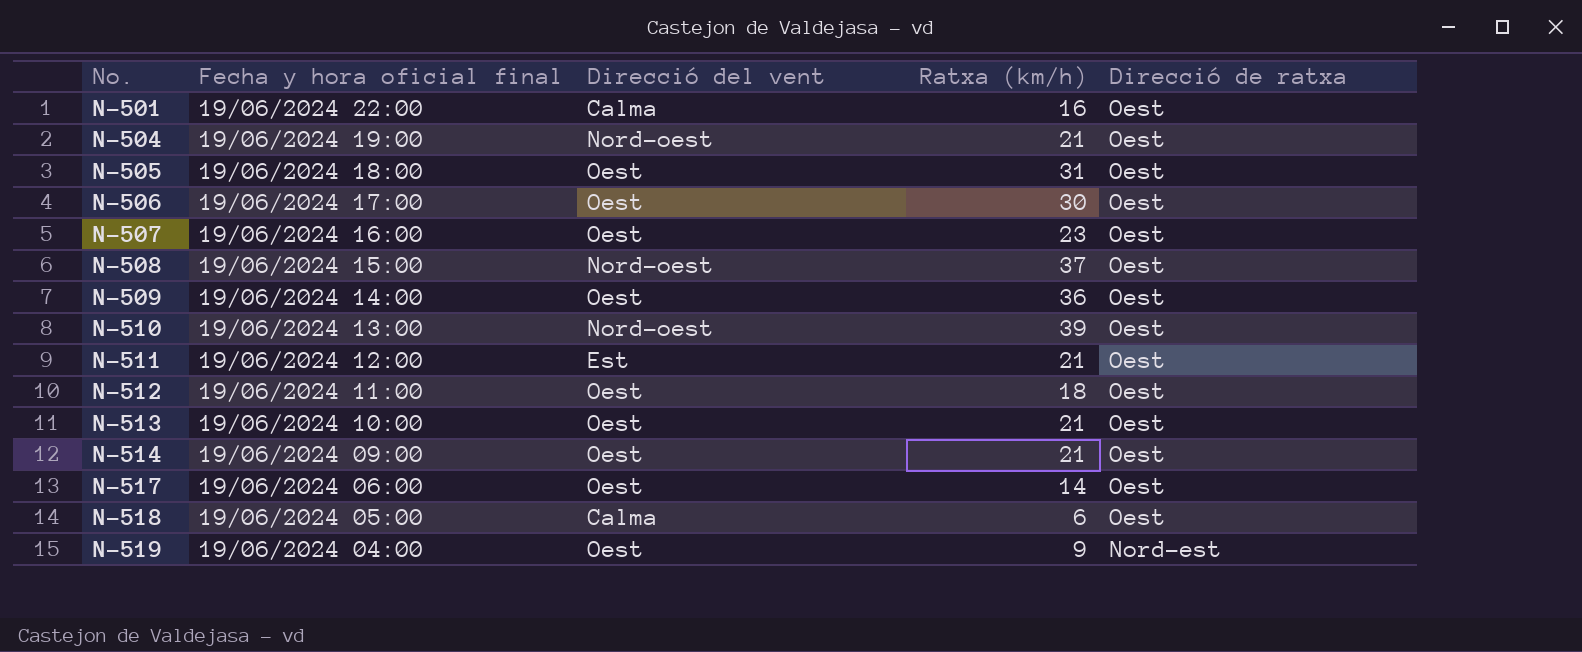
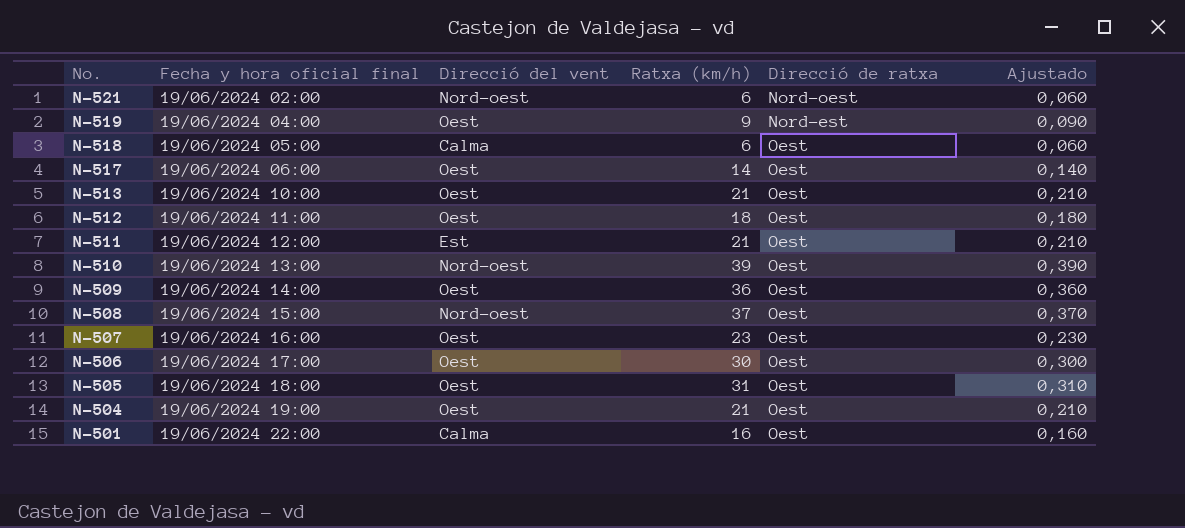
row order: No. ascending -> No. descending
column Ajustado | formula: none -> [Ratxa (km/h)] * 0,01
row N-514: 19/06/2024 09:00 | Oest | 21 | Oest -> none
row N-521: none -> 19/06/2024 02:00 | Nord-oest | 6 | Nord-oest | 0,060
N-504 | Direcció del vent: Nord-oest -> Oest

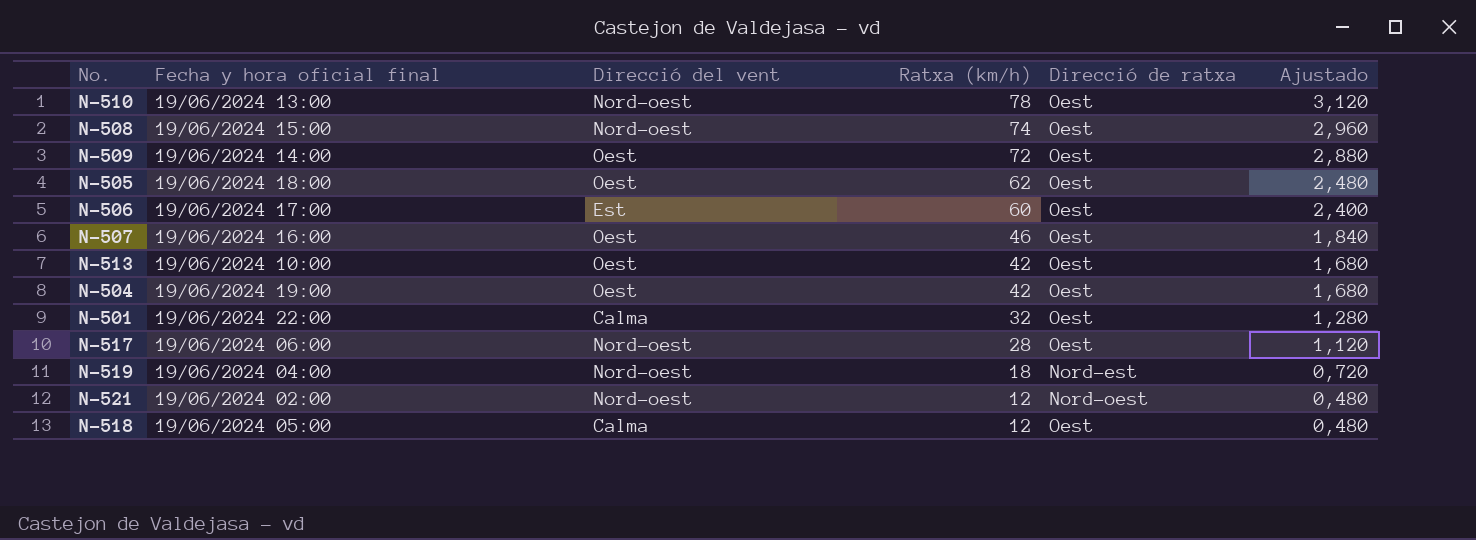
row order: No. descending -> Ratxa (km/h) descending
column Ajustado | formula: [Ratxa (km/h)] * 0,01 -> [Ratxa (km/h)] * 0,04
row N-512: 19/06/2024 11:00 | Oest | 18 | Oest | 0,180 -> none
row N-511: 19/06/2024 12:00 | Est | 21 | Oest | 0,210 -> none
N-510 | Ratxa (km/h): 39 -> 78
N-508 | Ratxa (km/h): 37 -> 74
N-509 | Ratxa (km/h): 36 -> 72
N-505 | Ratxa (km/h): 31 -> 62
N-506 | Direcció del vent: Oest -> Est
N-506 | Ratxa (km/h): 30 -> 60
N-507 | Ratxa (km/h): 23 -> 46
N-513 | Ratxa (km/h): 21 -> 42
N-504 | Ratxa (km/h): 21 -> 42
N-501 | Ratxa (km/h): 16 -> 32
N-517 | Direcció del vent: Oest -> Nord-oest
N-517 | Ratxa (km/h): 14 -> 28
N-519 | Direcció del vent: Oest -> Nord-oest
N-519 | Ratxa (km/h): 9 -> 18
N-521 | Ratxa (km/h): 6 -> 12
N-518 | Ratxa (km/h): 6 -> 12

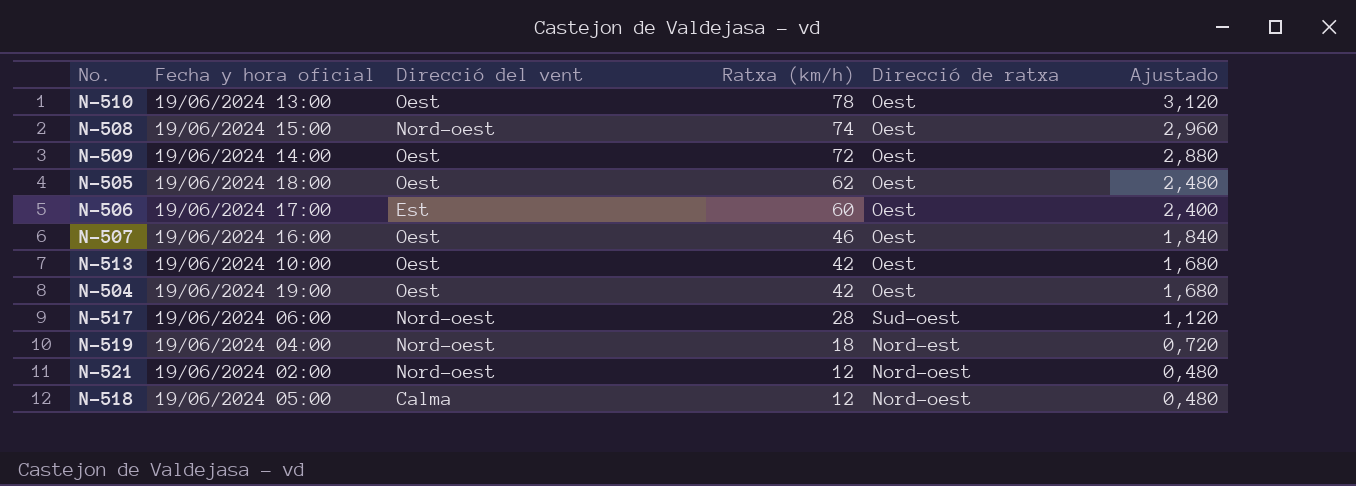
column name: Fecha y hora oficial final -> Fecha y hora oficial
row N-501: 19/06/2024 22:00 | Calma | 32 | Oest | 1,280 -> none
N-510 | Direcció del vent: Nord-oest -> Oest
N-517 | Direcció de ratxa: Oest -> Sud-oest
N-518 | Direcció de ratxa: Oest -> Nord-oest

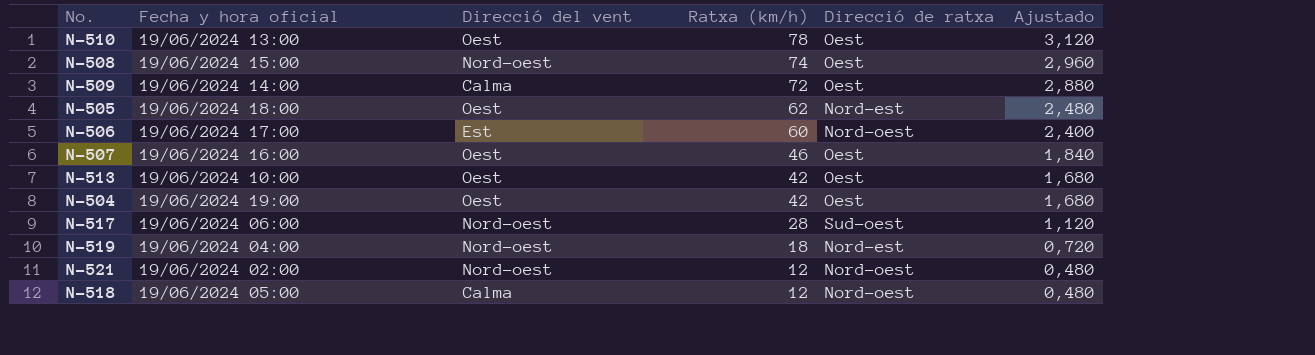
N-509 | Direcció del vent: Oest -> Calma
N-505 | Direcció de ratxa: Oest -> Nord-est
N-506 | Direcció de ratxa: Oest -> Nord-oest

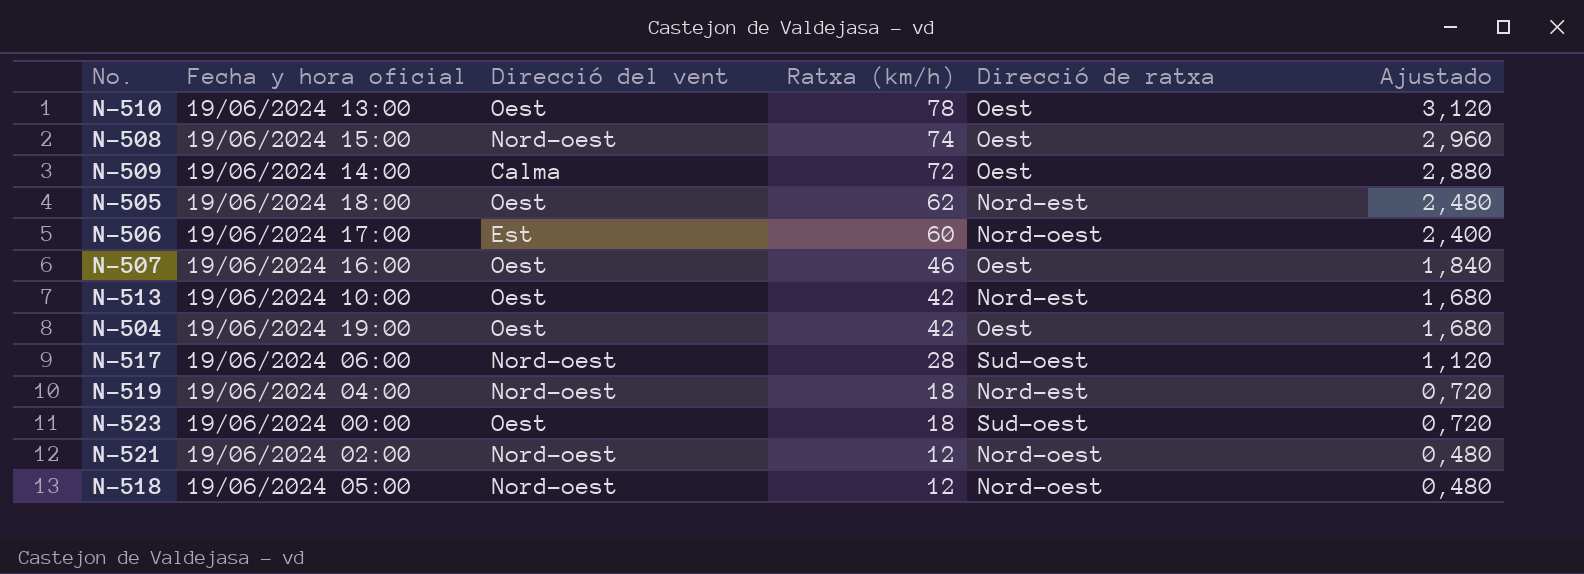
N-513 | Direcció de ratxa: Oest -> Nord-est
row N-523: none -> 19/06/2024 00:00 | Oest | 18 | Sud-oest | 0,720
N-518 | Direcció del vent: Calma -> Nord-oest

